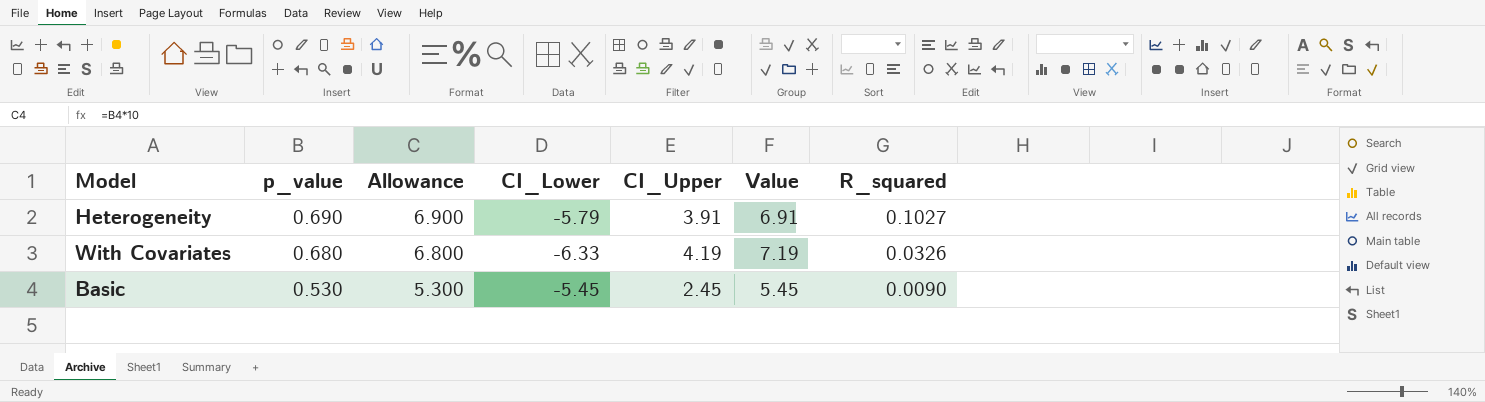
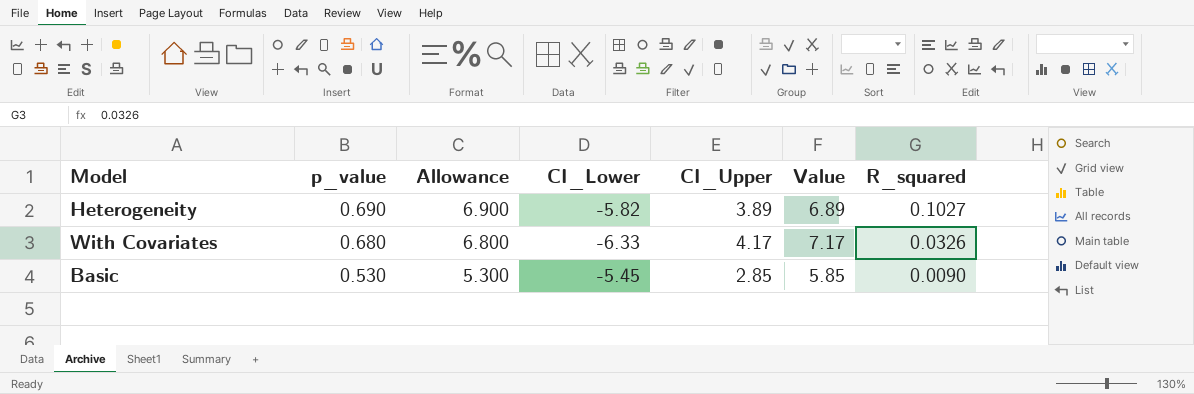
Heterogeneity | CI_Lower: -5.79 -> -5.82
Heterogeneity | CI_Upper: 3.91 -> 3.89
Heterogeneity | Value: 6.91 -> 6.89
With Covariates | CI_Upper: 4.19 -> 4.17
With Covariates | Value: 7.19 -> 7.17
Basic | CI_Upper: 2.45 -> 2.85
Basic | Value: 5.45 -> 5.85

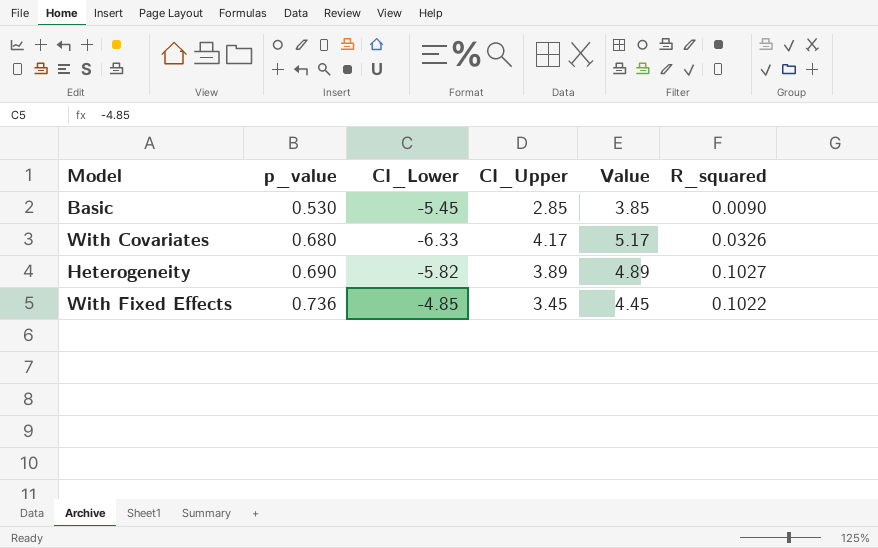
row order: p_value descending -> p_value ascending
column Allowance | formula: [p_value] * 10 -> none
column Value | formula: [CI_Upper] + 3 -> [CI_Upper] + 1
row With Fixed Effects: none -> 0.736 | -4.85 | 3.45 | 4.45 | 0.1022

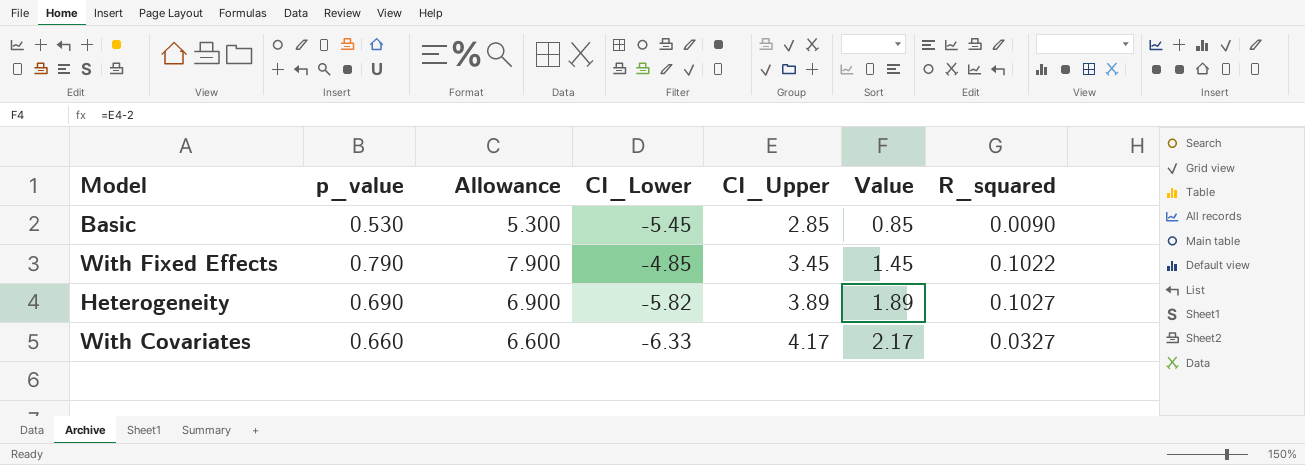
row order: p_value ascending -> CI_Upper ascending
column Allowance | formula: none -> [p_value] * 10
column Value | formula: [CI_Upper] + 1 -> [CI_Upper] - 2
With Fixed Effects | p_value: 0.736 -> 0.790
With Covariates | p_value: 0.680 -> 0.660
With Covariates | R_squared: 0.0326 -> 0.0327

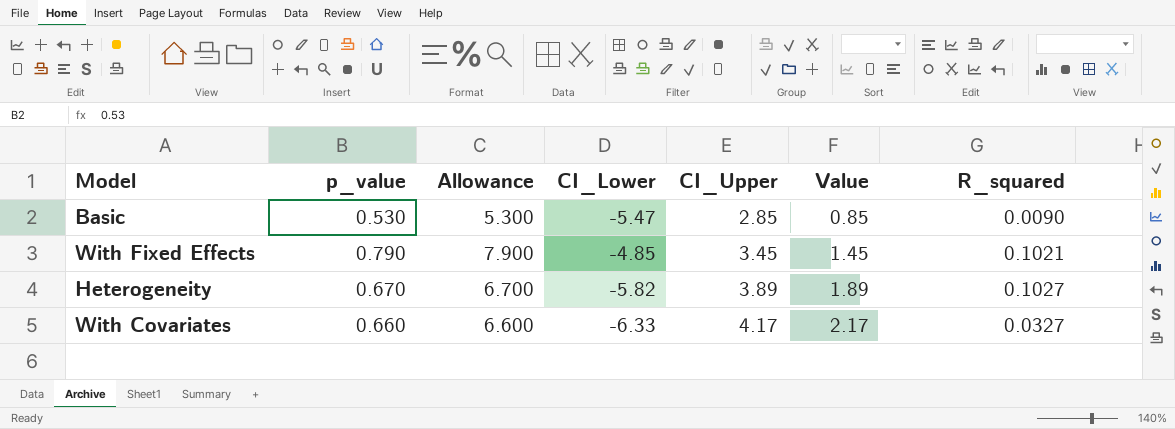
Basic | CI_Lower: -5.45 -> -5.47
With Fixed Effects | R_squared: 0.1022 -> 0.1021
Heterogeneity | p_value: 0.690 -> 0.670
Heterogeneity | Allowance: 6.900 -> 6.700

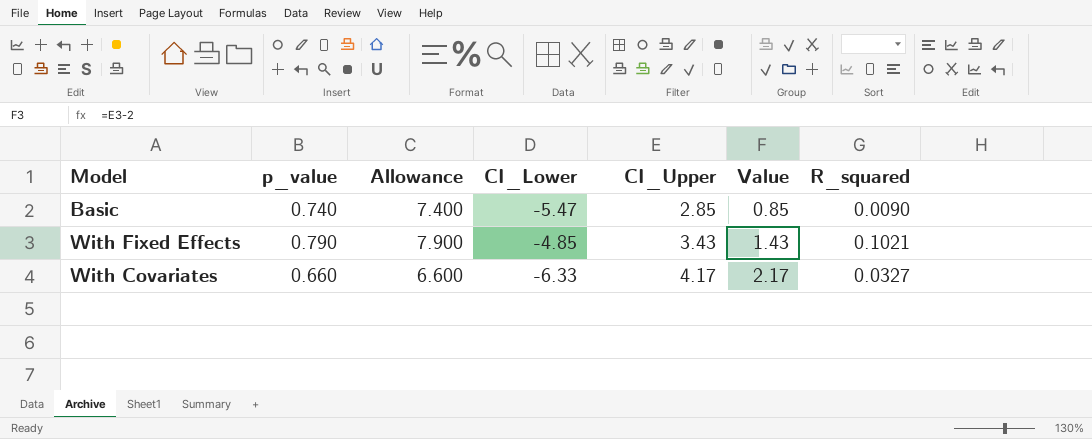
row Heterogeneity: 0.670 | 6.700 | -5.82 | 3.89 | 1.89 | 0.1027 -> none
Basic | p_value: 0.530 -> 0.740
Basic | Allowance: 5.300 -> 7.400
With Fixed Effects | CI_Upper: 3.45 -> 3.43
With Fixed Effects | Value: 1.45 -> 1.43

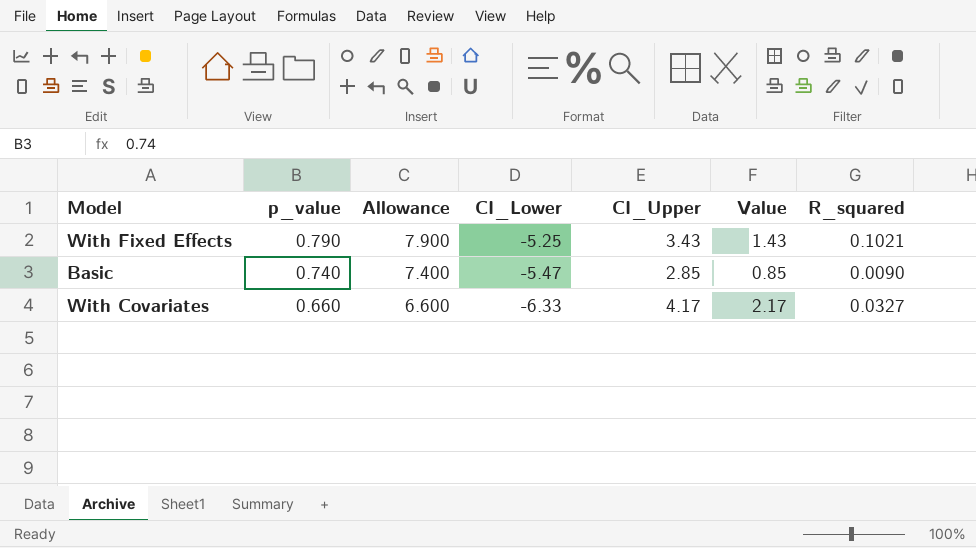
row order: CI_Upper ascending -> p_value descending
With Fixed Effects | CI_Lower: -4.85 -> -5.25

